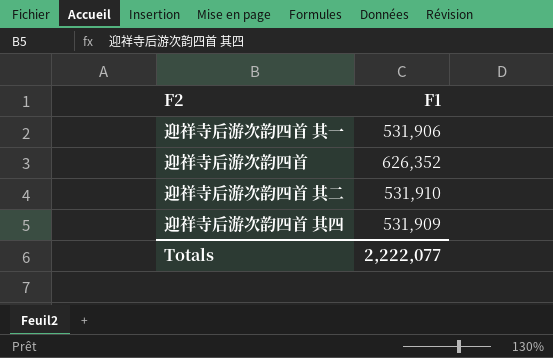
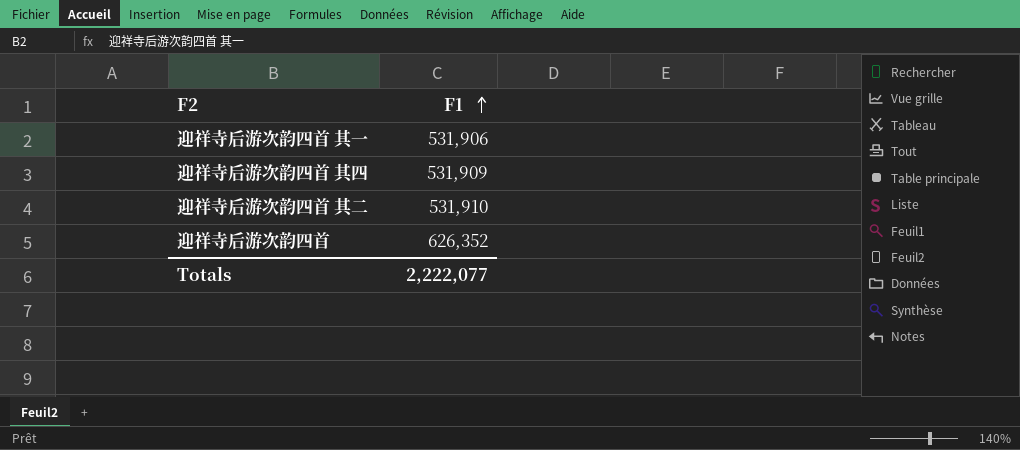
row order: none -> F1 ascending

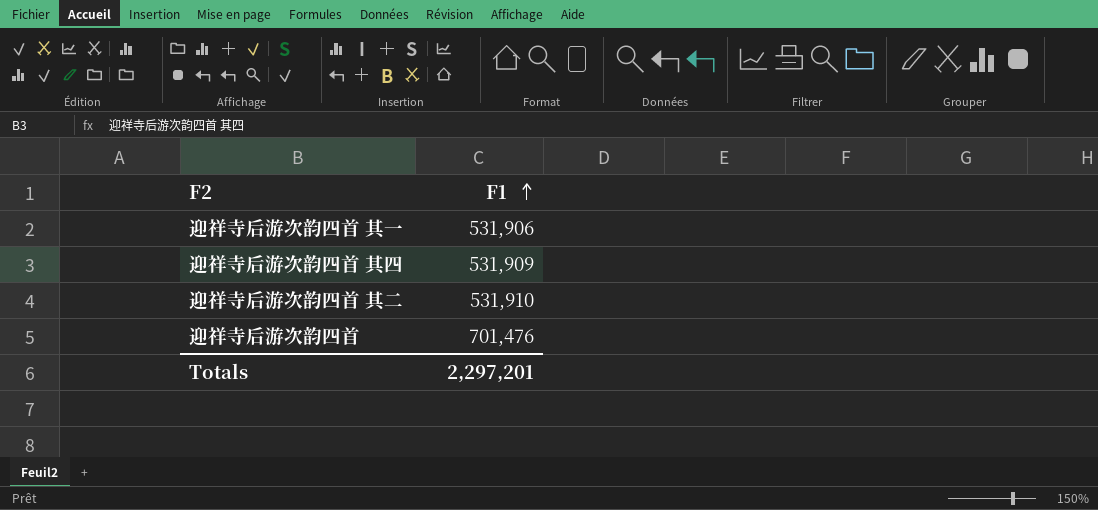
迎祥寺后游次韵四首 | F1: 626,352 -> 701,476
Totals | F1: 2,222,077 -> 2,297,201

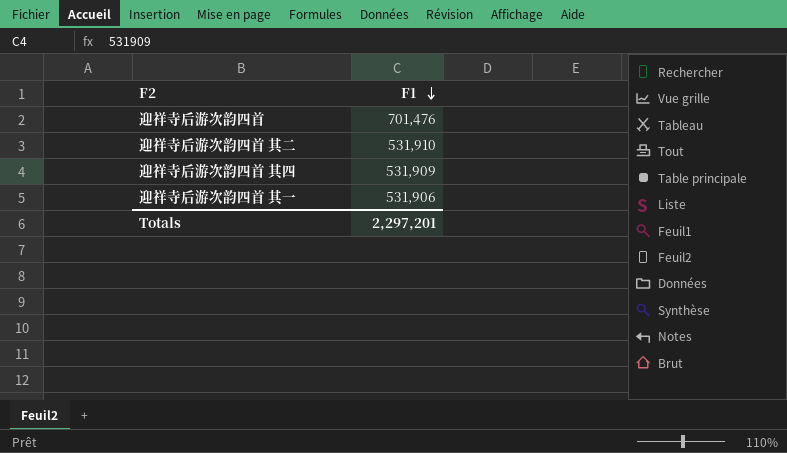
row order: F1 ascending -> F1 descending

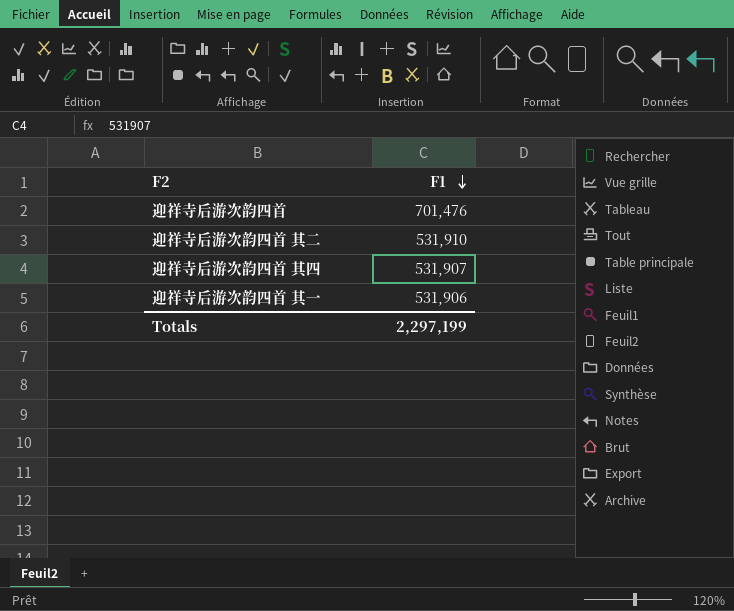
迎祥寺后游次韵四首 其四 | F1: 531,909 -> 531,907
Totals | F1: 2,297,201 -> 2,297,199

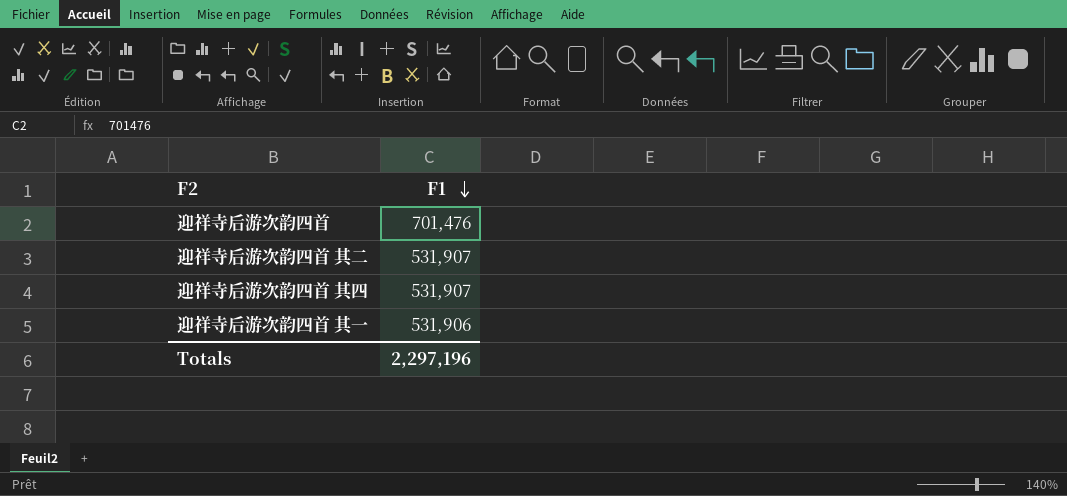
迎祥寺后游次韵四首 其二 | F1: 531,910 -> 531,907
Totals | F1: 2,297,199 -> 2,297,196

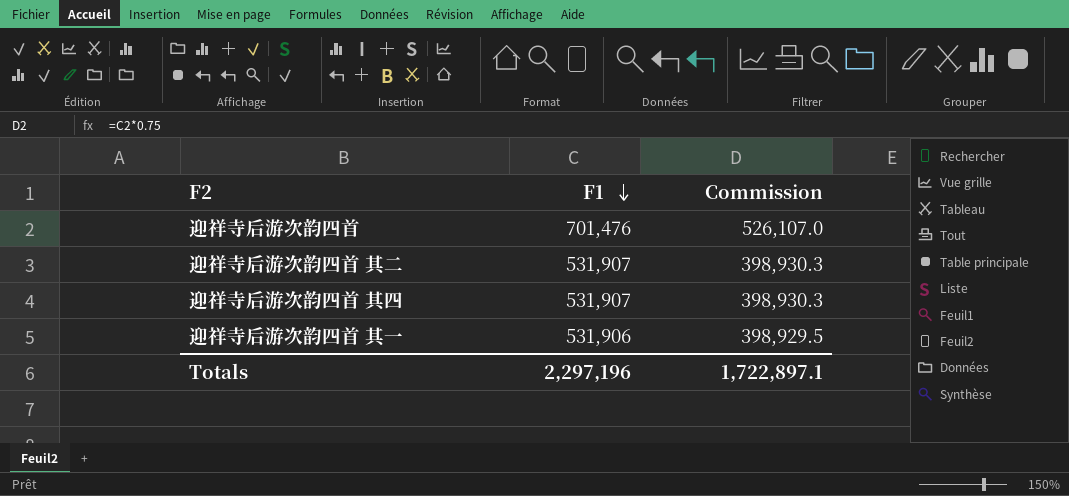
column Commission | formula: none -> [F1] * 0.75

